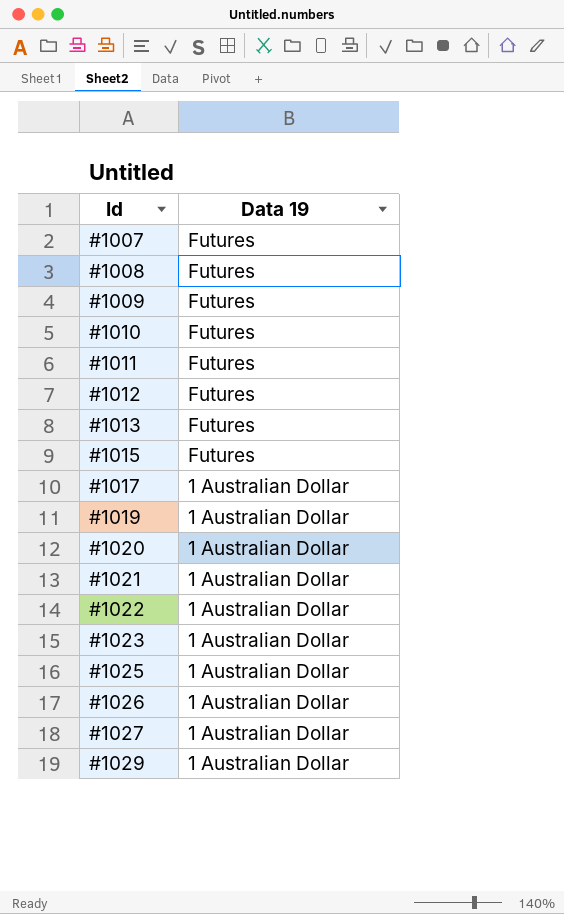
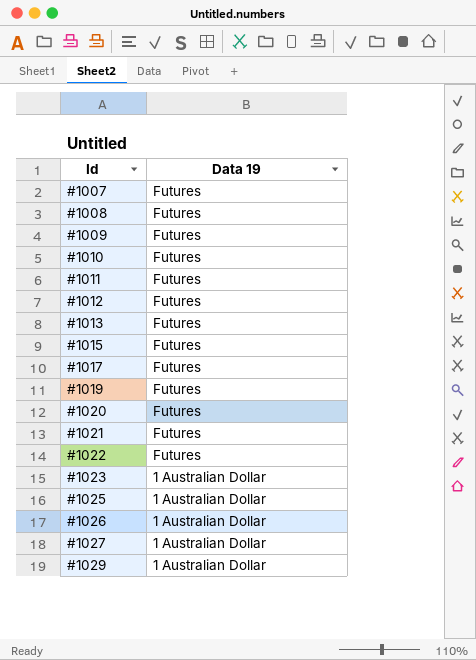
#1017 | Data 19: 1 Australian Dollar -> Futures
#1019 | Data 19: 1 Australian Dollar -> Futures
#1020 | Data 19: 1 Australian Dollar -> Futures
#1021 | Data 19: 1 Australian Dollar -> Futures
#1022 | Data 19: 1 Australian Dollar -> Futures

